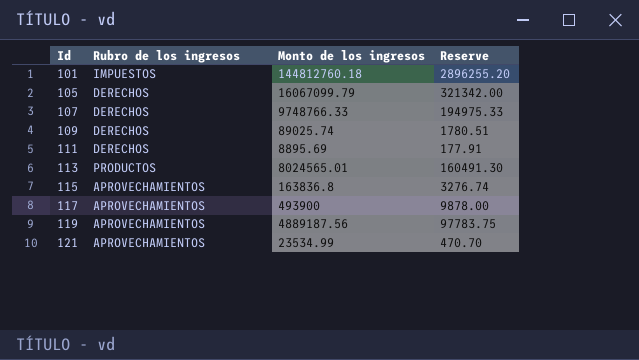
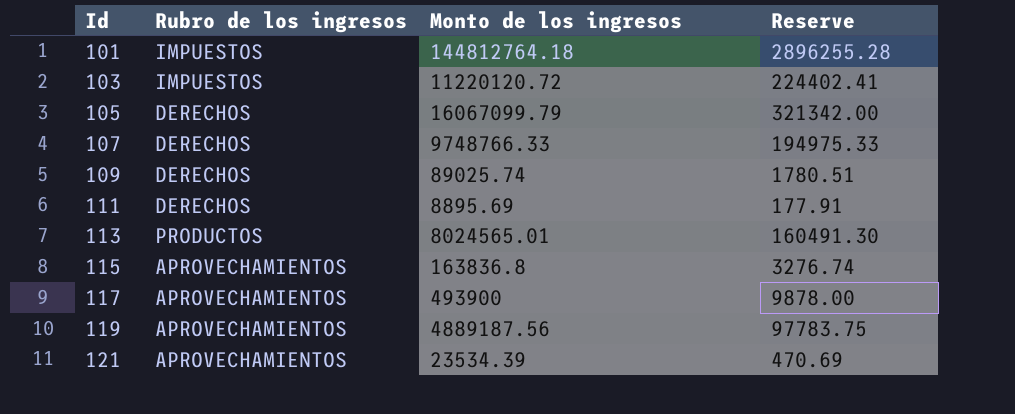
101 | Monto de los ingresos: 144812760.18 -> 144812764.18
101 | Reserve: 2896255.20 -> 2896255.28
row 103: none -> IMPUESTOS | 11220120.72 | 224402.41
121 | Monto de los ingresos: 23534.99 -> 23534.39
121 | Reserve: 470.70 -> 470.69

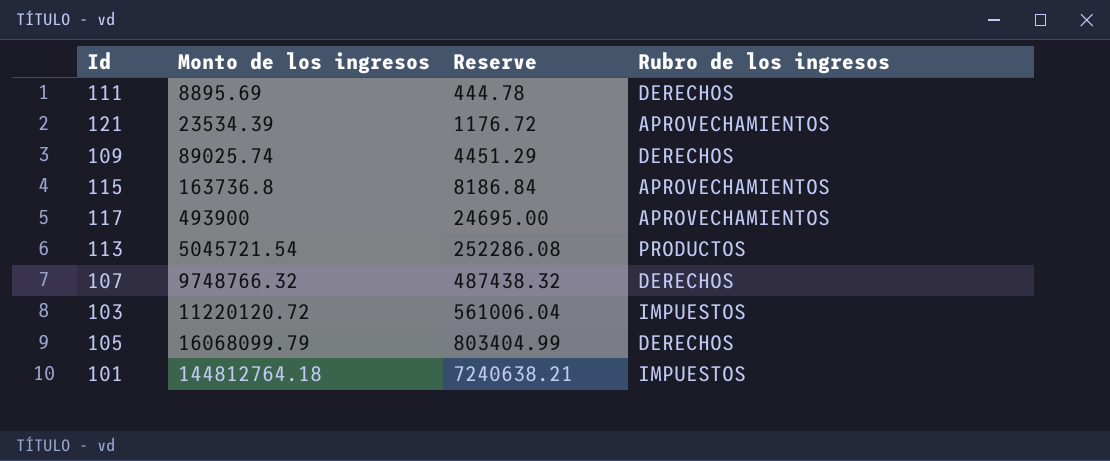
row order: Id ascending -> Monto de los ingresos ascending
column Reserve | formula: [Monto de los ingresos] * 0.02 -> [Monto de los ingresos] * 0.05
column Rubro de los ingresos | position: 2 -> 4
row 119: APROVECHAMIENTOS | 4889187.56 | 97783.75 -> none
115 | Monto de los ingresos: 163836.8 -> 163736.8
113 | Monto de los ingresos: 8024565.01 -> 5045721.54
107 | Monto de los ingresos: 9748766.33 -> 9748766.32
105 | Monto de los ingresos: 16067099.79 -> 16068099.79

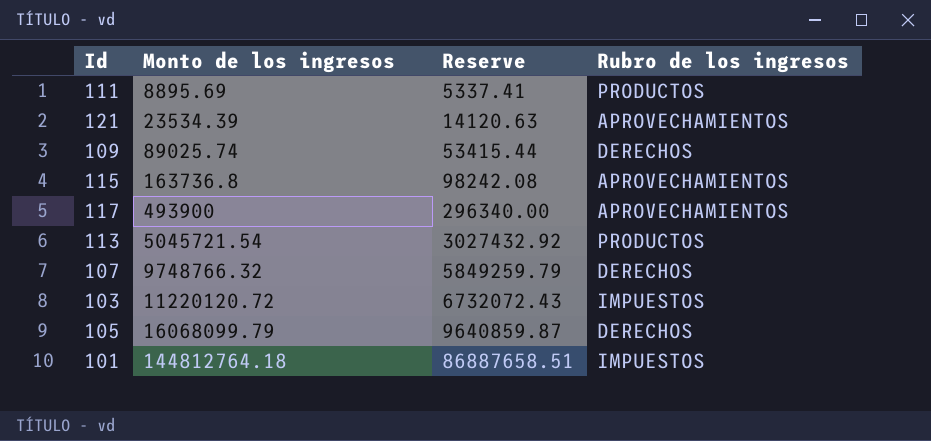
column Reserve | formula: [Monto de los ingresos] * 0.05 -> [Monto de los ingresos] * 0.6
111 | Rubro de los ingresos: DERECHOS -> PRODUCTOS

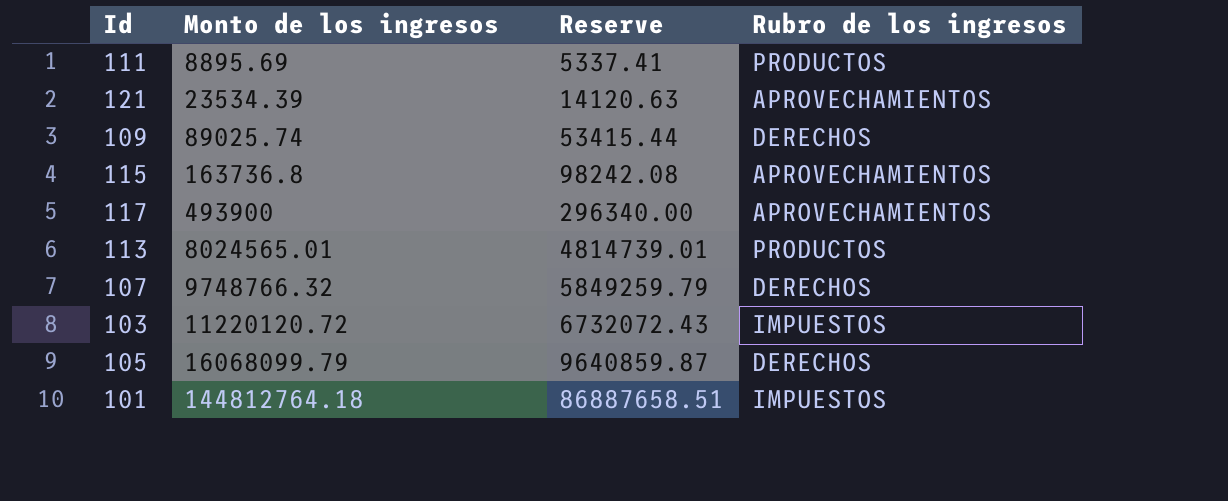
113 | Monto de los ingresos: 5045721.54 -> 8024565.01
113 | Reserve: 3027432.92 -> 4814739.01

